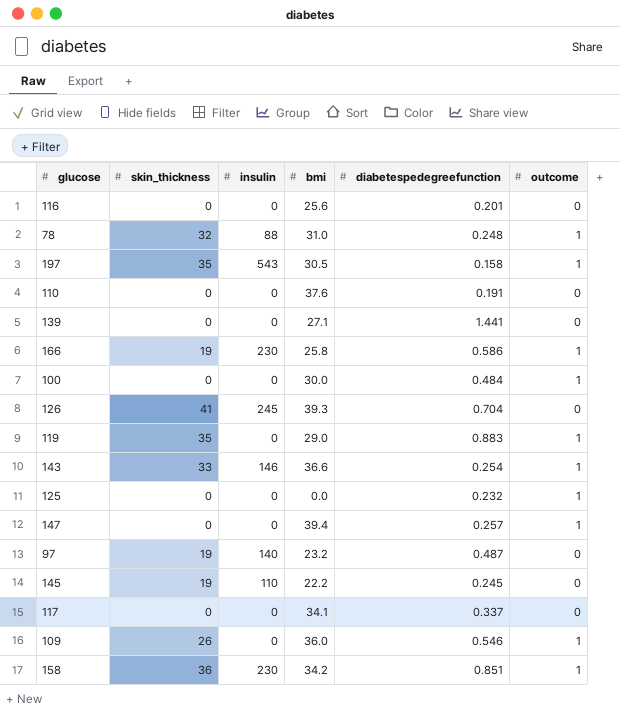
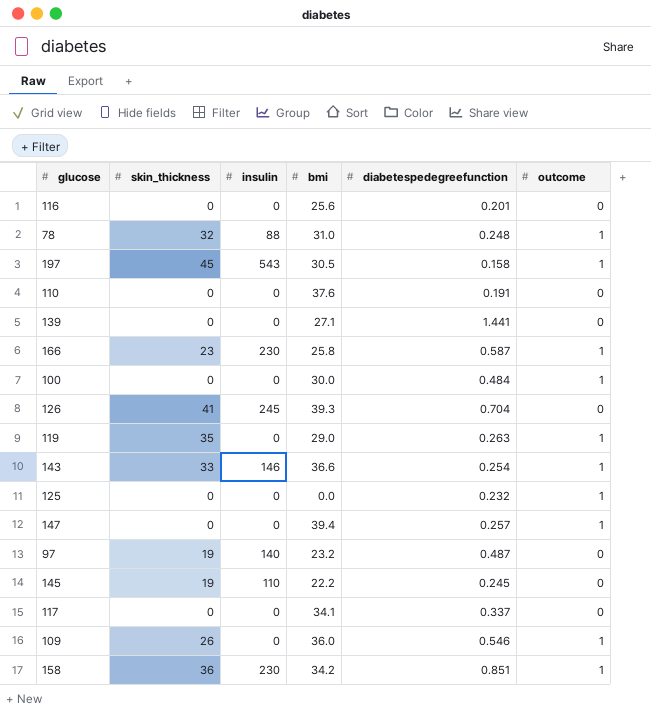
197 | skin_thickness: 35 -> 45
166 | skin_thickness: 19 -> 23
166 | diabetespedegreefunction: 0.586 -> 0.587
119 | diabetespedegreefunction: 0.883 -> 0.263

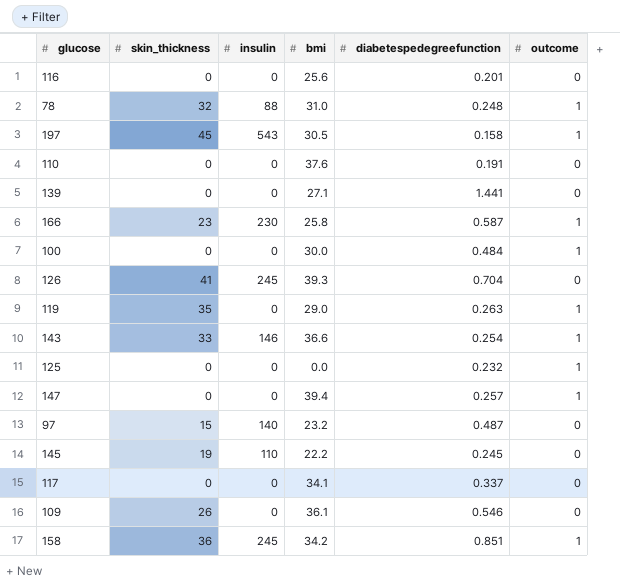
97 | skin_thickness: 19 -> 15
109 | bmi: 36.0 -> 36.1
109 | outcome: 1 -> 0
158 | insulin: 230 -> 245

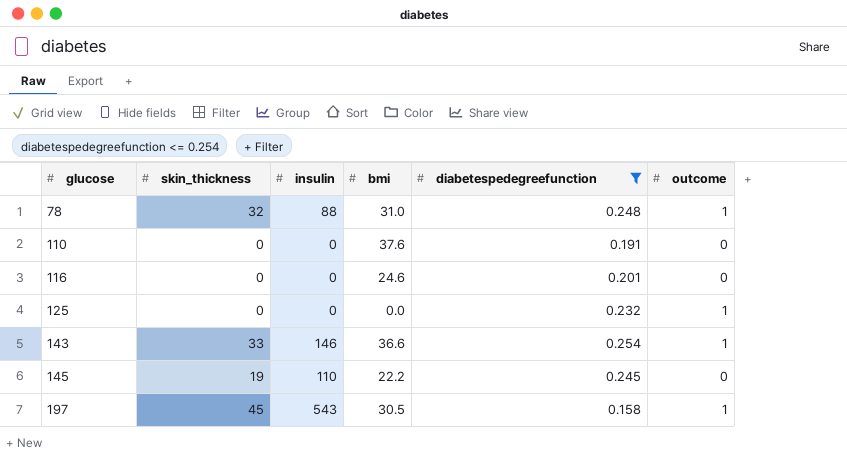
filter: none -> diabetespedegreefunction <= 0.254
row order: none -> glucose ascending
116 | bmi: 25.6 -> 24.6

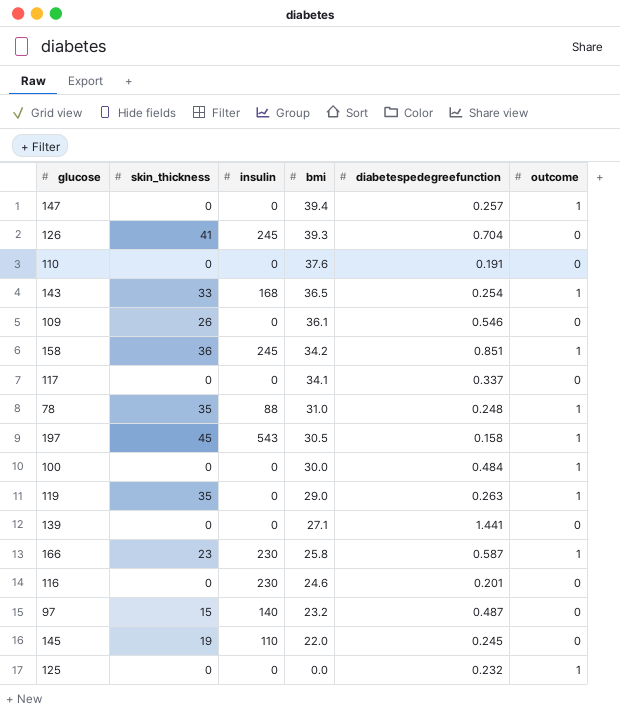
filter: diabetespedegreefunction <= 0.254 -> none
row order: glucose ascending -> bmi descending
143 | insulin: 146 -> 168
143 | bmi: 36.6 -> 36.5
78 | skin_thickness: 32 -> 35
116 | insulin: 0 -> 230
145 | bmi: 22.2 -> 22.0

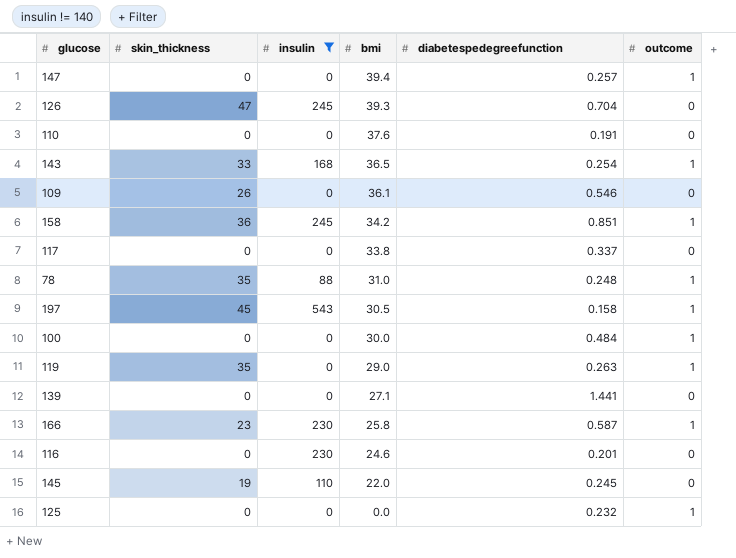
filter: none -> insulin != 140
126 | skin_thickness: 41 -> 47
117 | bmi: 34.1 -> 33.8

